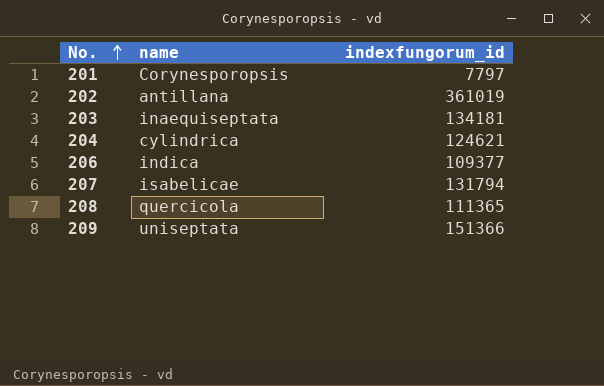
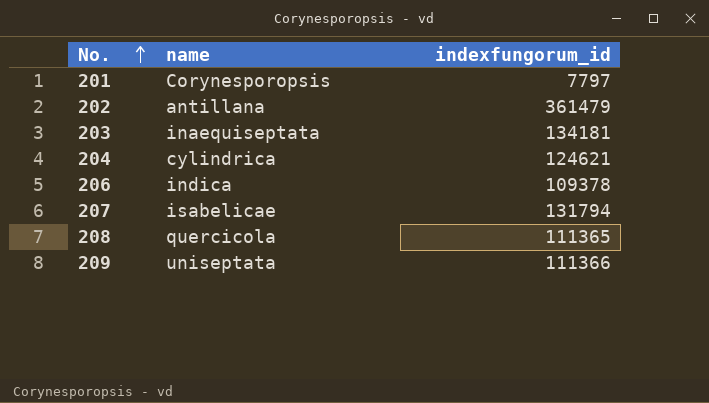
202 | indexfungorum_id: 361019 -> 361479
206 | indexfungorum_id: 109377 -> 109378
209 | indexfungorum_id: 151366 -> 111366

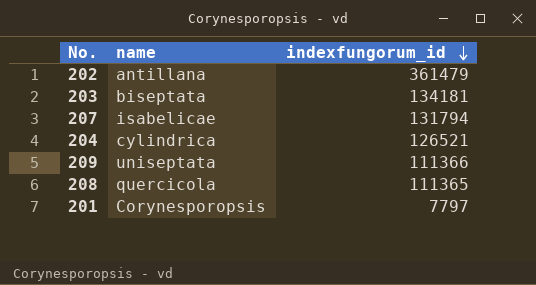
row order: No. ascending -> indexfungorum_id descending
row 206: indica | 109378 -> none
203 | name: inaequiseptata -> biseptata
204 | indexfungorum_id: 124621 -> 126521

